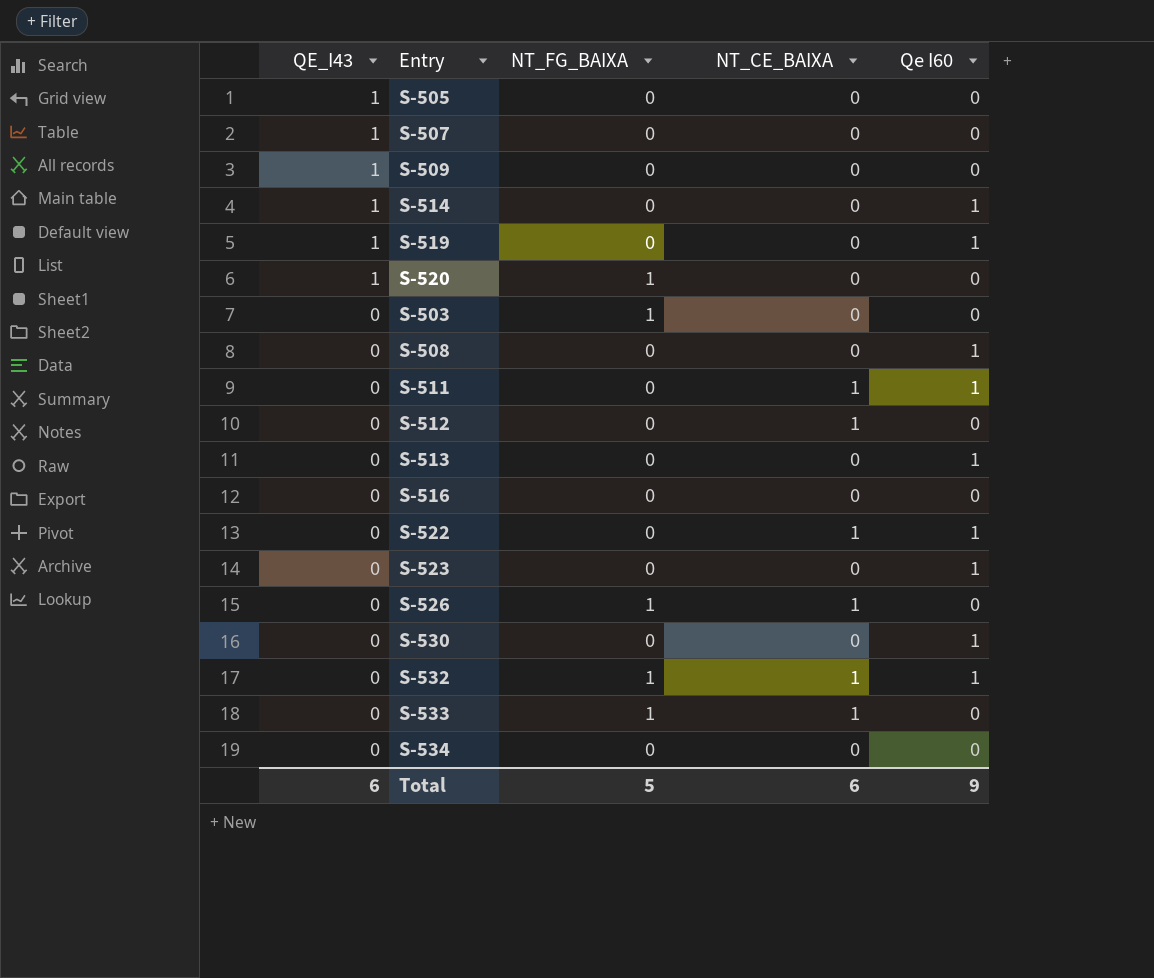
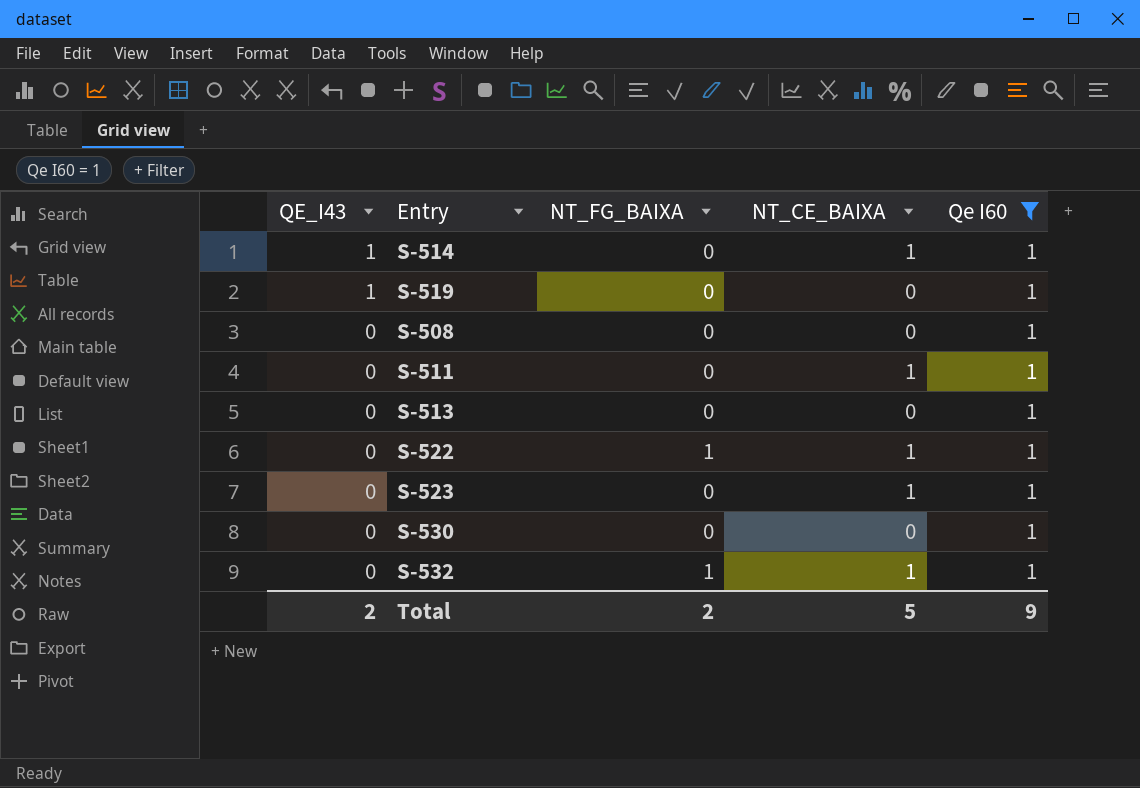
filter: none -> Qe I60 = 1
S-514 | NT_CE_BAIXA: 0 -> 1
S-522 | NT_FG_BAIXA: 0 -> 1
S-523 | NT_CE_BAIXA: 0 -> 1
Total | QE_I43: 6 -> 2
Total | NT_FG_BAIXA: 5 -> 2
Total | NT_CE_BAIXA: 6 -> 5

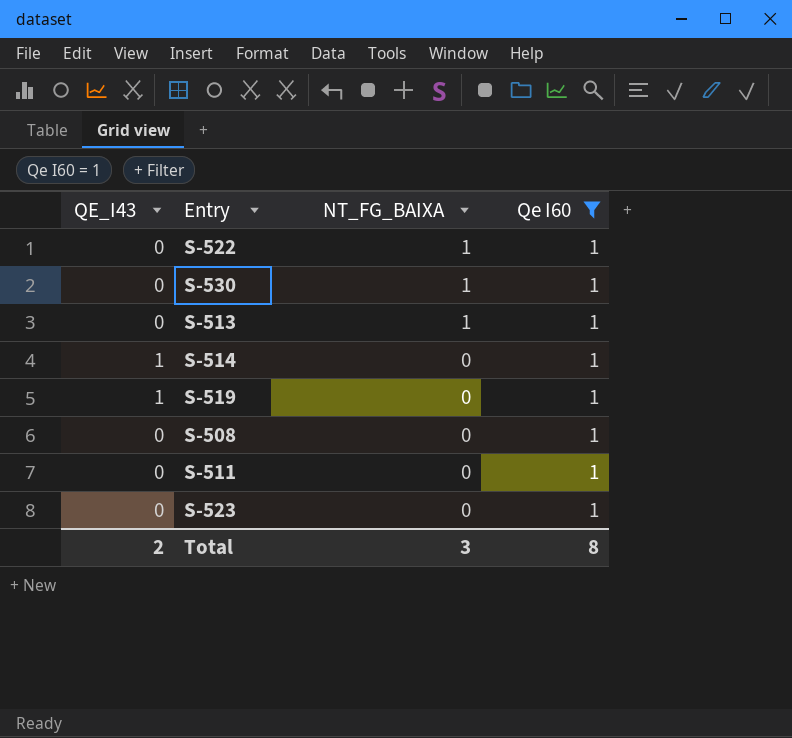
row order: QE_I43 descending -> NT_FG_BAIXA descending
column NT_CE_BAIXA | position: 4 -> none
row S-532: 0 | 1 | 1 | 1 -> none
S-530 | NT_FG_BAIXA: 0 -> 1
S-513 | NT_FG_BAIXA: 0 -> 1
Total | NT_FG_BAIXA: 2 -> 3
Total | Qe I60: 9 -> 8

